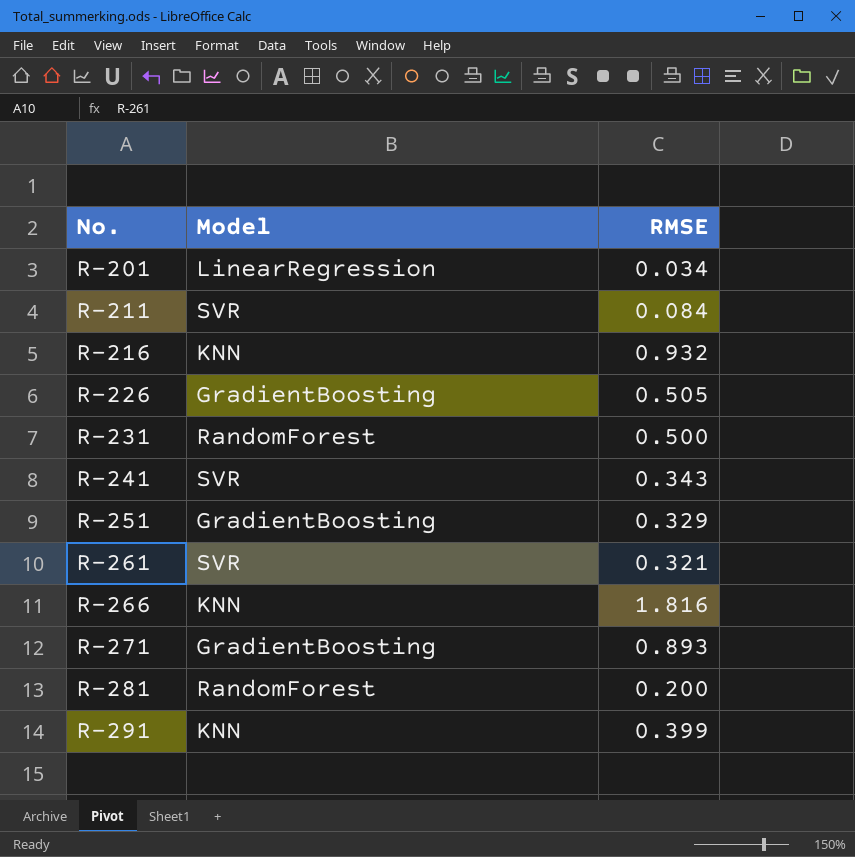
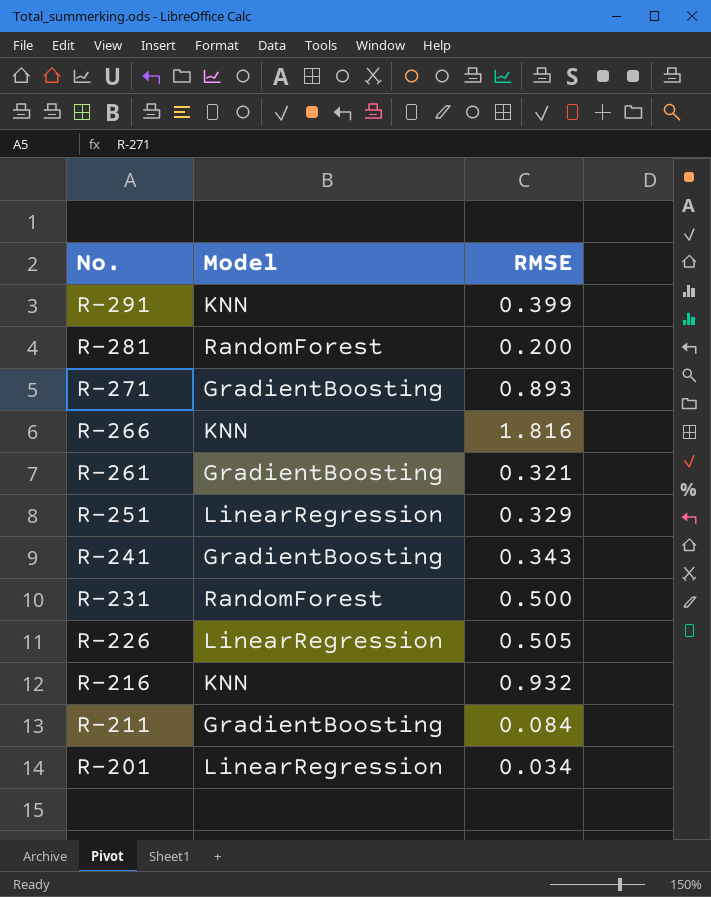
row order: No. ascending -> No. descending
R-261 | Model: SVR -> GradientBoosting
R-251 | Model: GradientBoosting -> LinearRegression
R-241 | Model: SVR -> GradientBoosting
R-226 | Model: GradientBoosting -> LinearRegression
R-211 | Model: SVR -> GradientBoosting

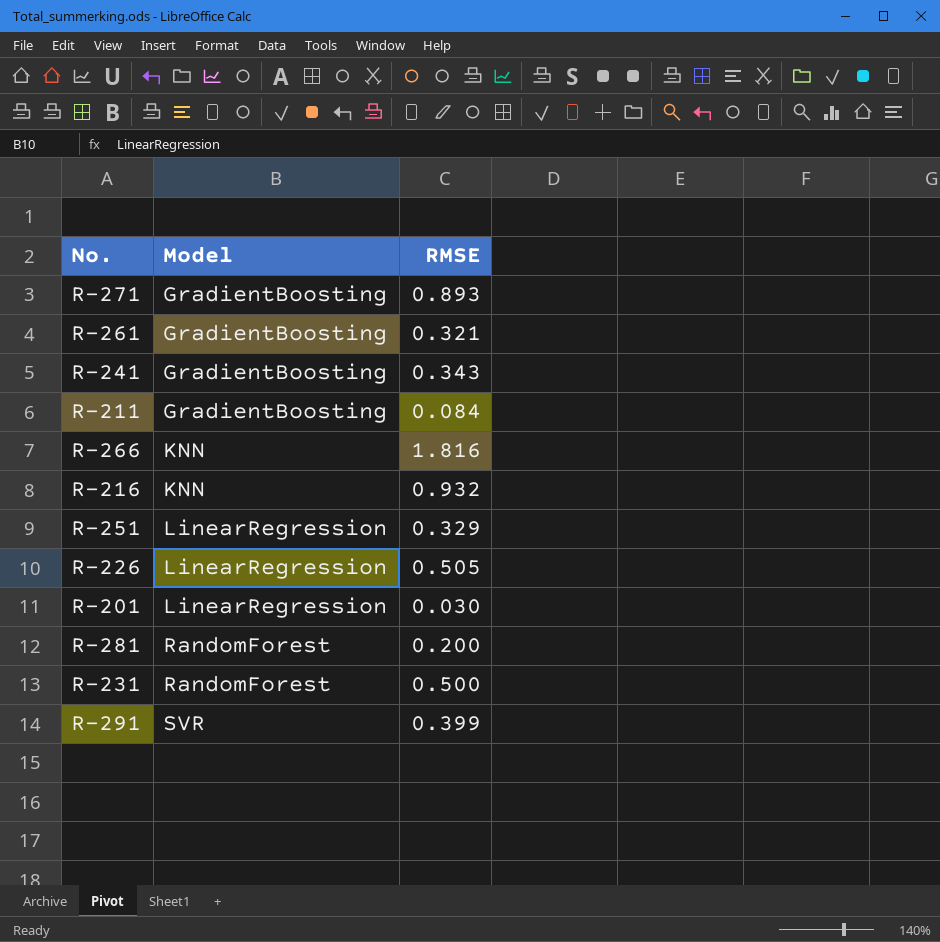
row order: No. descending -> Model ascending
R-201 | RMSE: 0.034 -> 0.030
R-291 | Model: KNN -> SVR

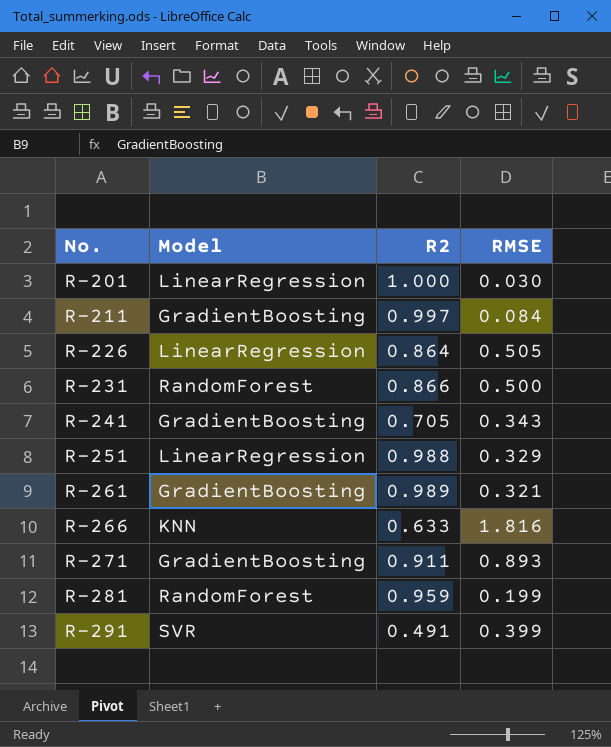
row order: Model ascending -> No. ascending
column R2 | position: none -> 3
row R-216: KNN | 0.932 -> none
R-281 | RMSE: 0.200 -> 0.199

